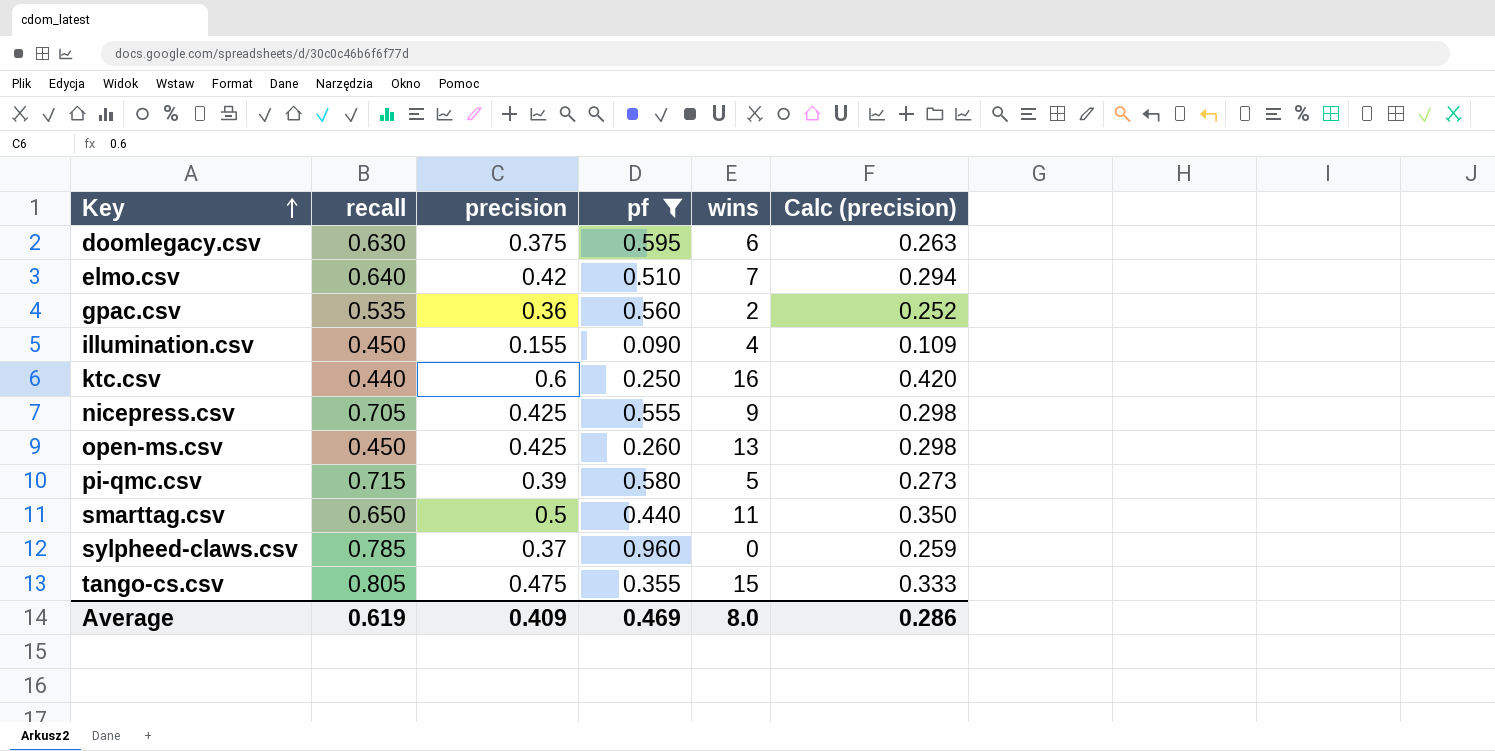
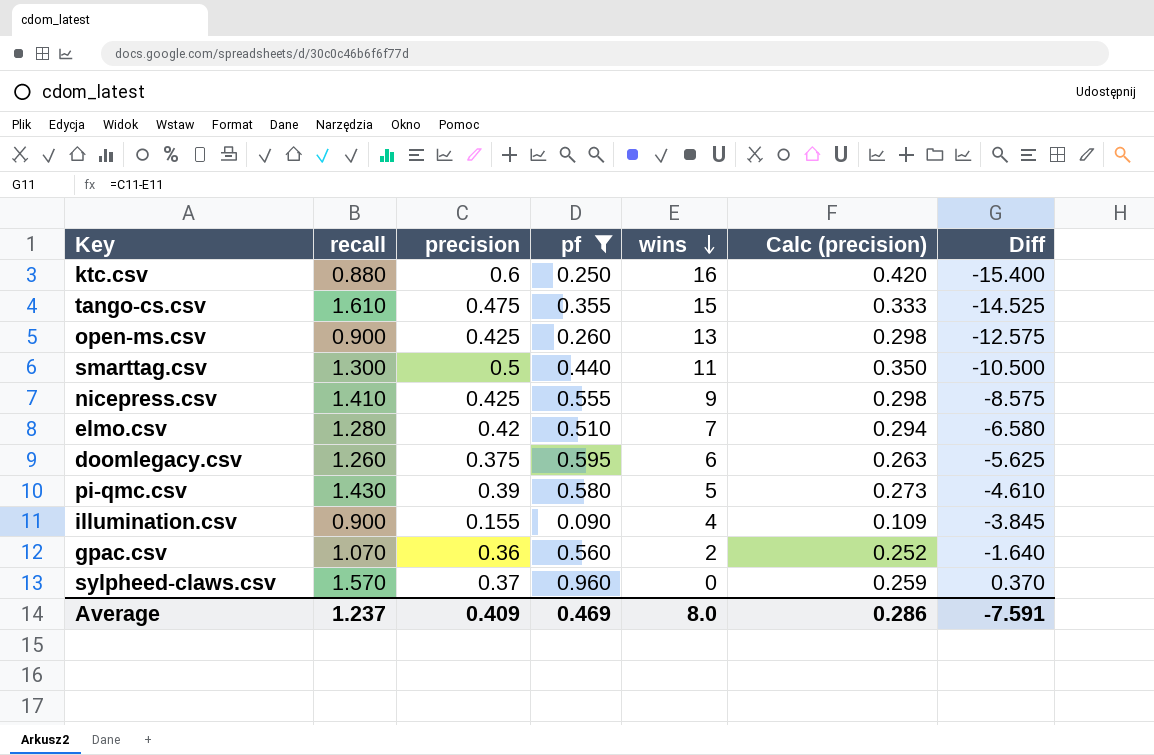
row order: Key ascending -> wins descending
column Diff | formula: none -> [precision] - [wins]
ktc.csv | recall: 0.440 -> 0.880
tango-cs.csv | recall: 0.805 -> 1.610
open-ms.csv | recall: 0.450 -> 0.900
smarttag.csv | recall: 0.650 -> 1.300
nicepress.csv | recall: 0.705 -> 1.410
elmo.csv | recall: 0.640 -> 1.280
doomlegacy.csv | recall: 0.630 -> 1.260
pi-qmc.csv | recall: 0.715 -> 1.430
illumination.csv | recall: 0.450 -> 0.900
gpac.csv | recall: 0.535 -> 1.070
sylpheed-claws.csv | recall: 0.785 -> 1.570
Average | recall: 0.619 -> 1.237

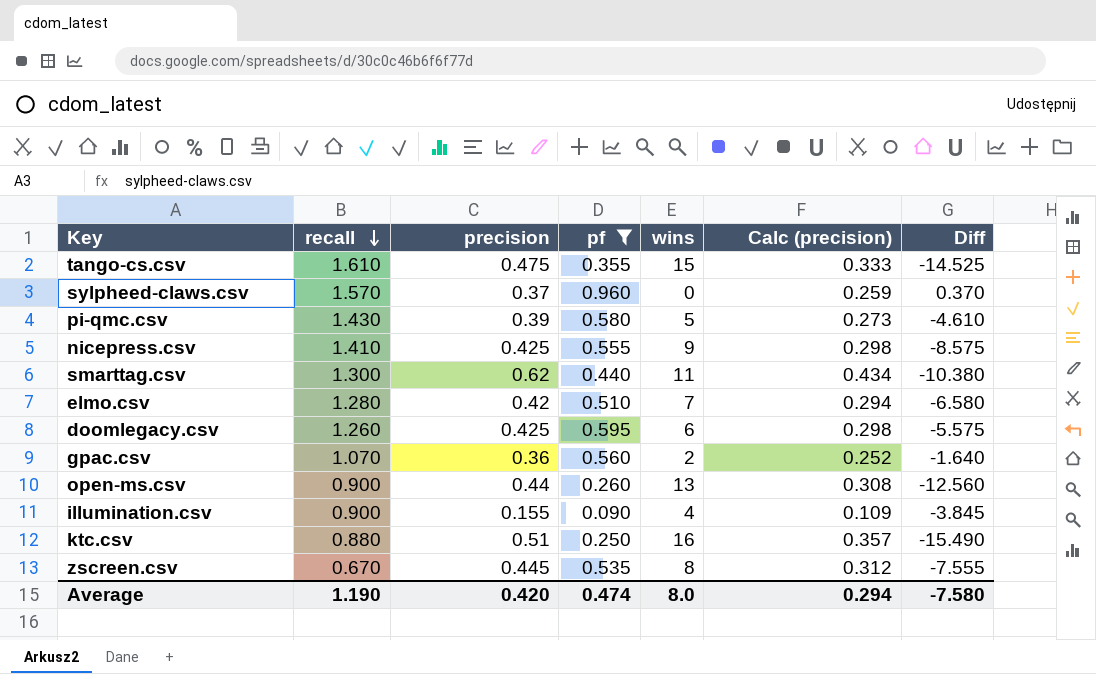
row order: wins descending -> recall descending
smarttag.csv | precision: 0.5 -> 0.62
smarttag.csv | Calc (precision): 0.350 -> 0.434
smarttag.csv | Diff: -10.500 -> -10.380
doomlegacy.csv | precision: 0.375 -> 0.425
doomlegacy.csv | Calc (precision): 0.263 -> 0.298
doomlegacy.csv | Diff: -5.625 -> -5.575
open-ms.csv | precision: 0.425 -> 0.44
open-ms.csv | Calc (precision): 0.298 -> 0.308
open-ms.csv | Diff: -12.575 -> -12.560
ktc.csv | precision: 0.6 -> 0.51
ktc.csv | Calc (precision): 0.420 -> 0.357
ktc.csv | Diff: -15.400 -> -15.490
row zscreen.csv: none -> 0.670 | 0.445 | 0.535 | 8 | 0.312 | -7.555
Average | recall: 1.237 -> 1.190
Average | precision: 0.409 -> 0.420
Average | pf: 0.469 -> 0.474
Average | Calc (precision): 0.286 -> 0.294
Average | Diff: -7.591 -> -7.580

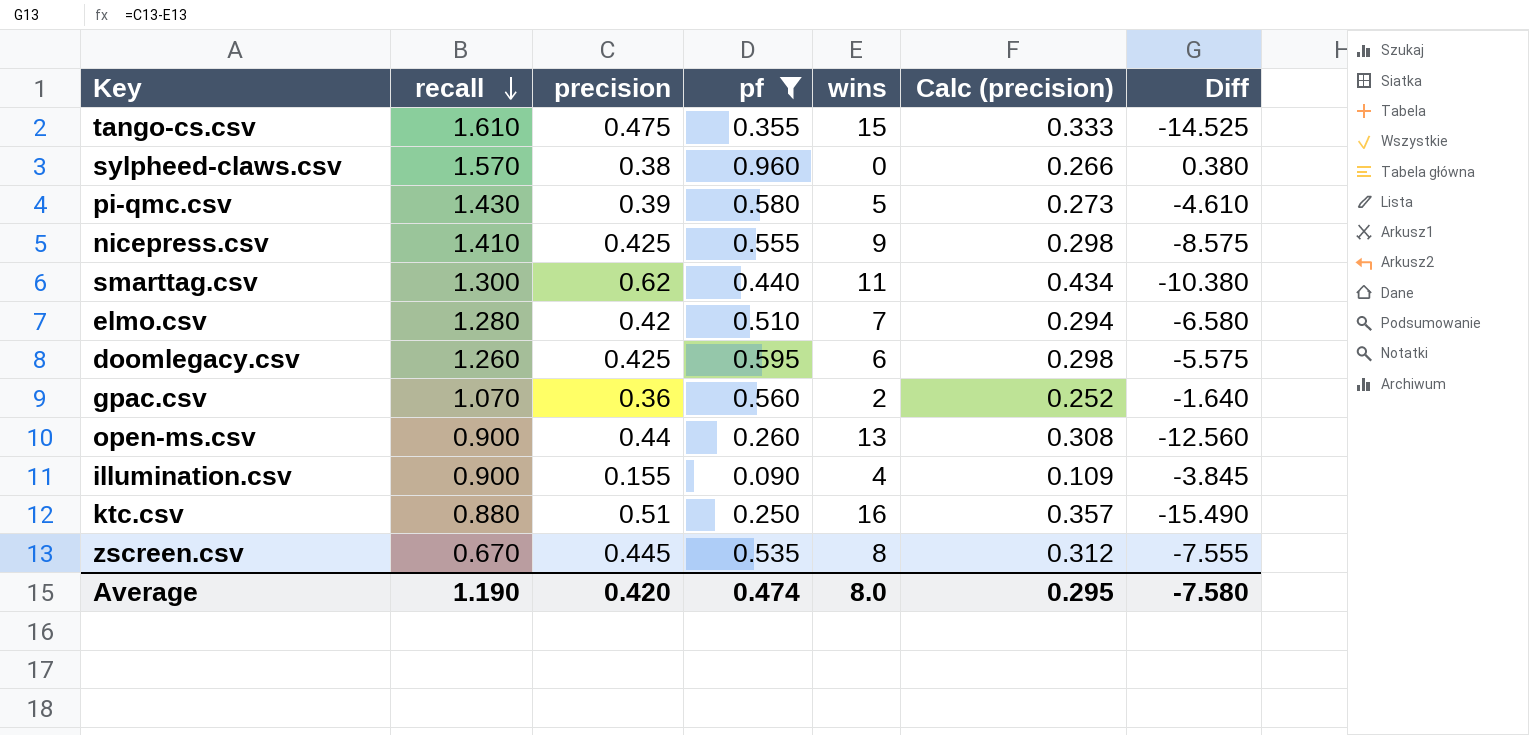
sylpheed-claws.csv | precision: 0.37 -> 0.38
sylpheed-claws.csv | Calc (precision): 0.259 -> 0.266
sylpheed-claws.csv | Diff: 0.370 -> 0.380
Average | Calc (precision): 0.294 -> 0.295

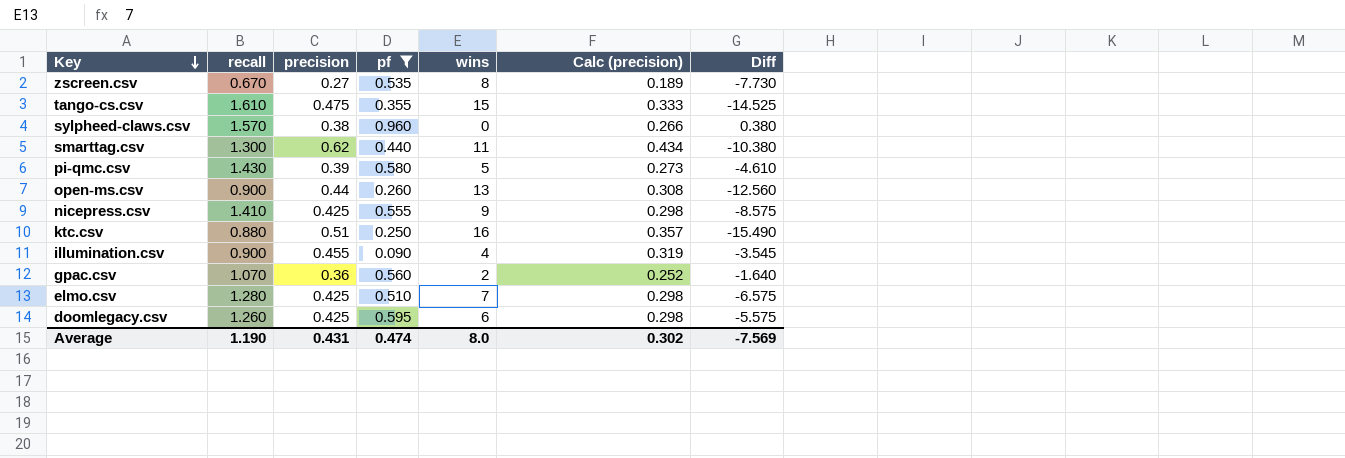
row order: recall descending -> Key descending
zscreen.csv | precision: 0.445 -> 0.27
zscreen.csv | Calc (precision): 0.312 -> 0.189
zscreen.csv | Diff: -7.555 -> -7.730
illumination.csv | precision: 0.155 -> 0.455
illumination.csv | Calc (precision): 0.109 -> 0.319
illumination.csv | Diff: -3.845 -> -3.545
elmo.csv | precision: 0.42 -> 0.425
elmo.csv | Calc (precision): 0.294 -> 0.298
elmo.csv | Diff: -6.580 -> -6.575
Average | precision: 0.420 -> 0.431
Average | Calc (precision): 0.295 -> 0.302
Average | Diff: -7.580 -> -7.569

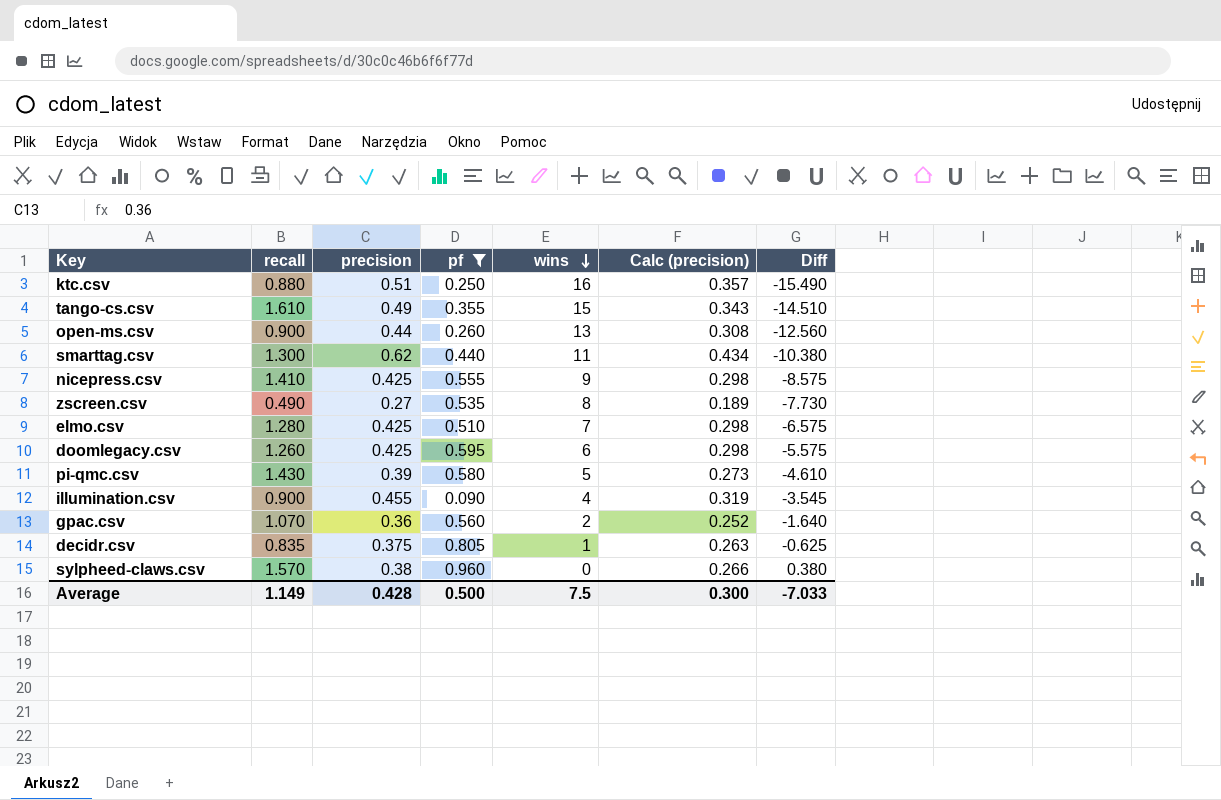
row order: Key descending -> wins descending
tango-cs.csv | precision: 0.475 -> 0.49
tango-cs.csv | Calc (precision): 0.333 -> 0.343
tango-cs.csv | Diff: -14.525 -> -14.510
zscreen.csv | recall: 0.670 -> 0.490
row decidr.csv: none -> 0.835 | 0.375 | 0.805 | 1 | 0.263 | -0.625
Average | recall: 1.190 -> 1.149
Average | precision: 0.431 -> 0.428
Average | pf: 0.474 -> 0.500
Average | wins: 8.0 -> 7.5
Average | Calc (precision): 0.302 -> 0.300
Average | Diff: -7.569 -> -7.033

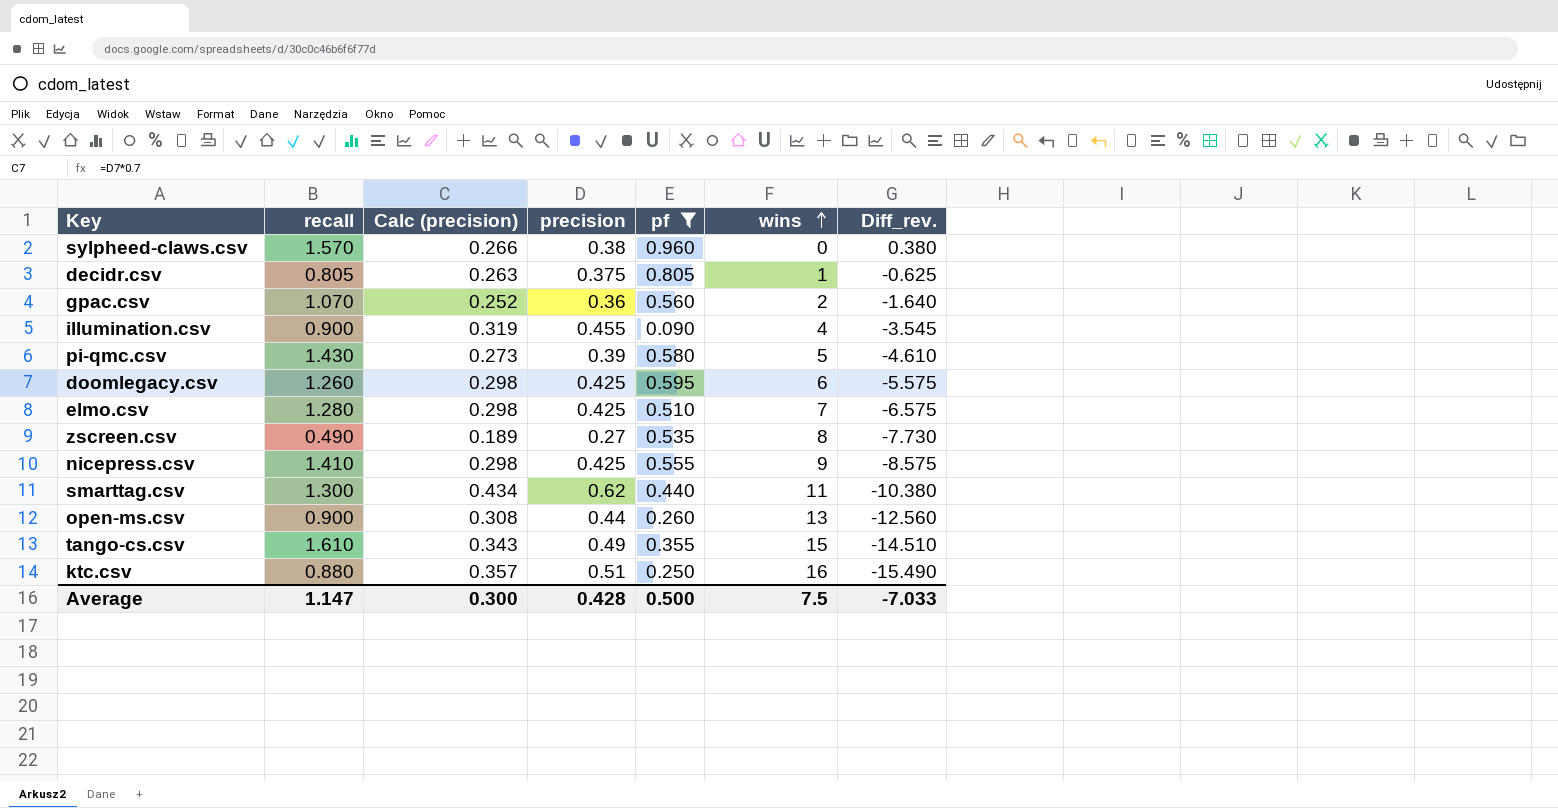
row order: wins descending -> wins ascending
column Calc (precision) | position: 6 -> 3
column name: Diff -> Diff_rev.
decidr.csv | recall: 0.835 -> 0.805
Average | recall: 1.149 -> 1.147

